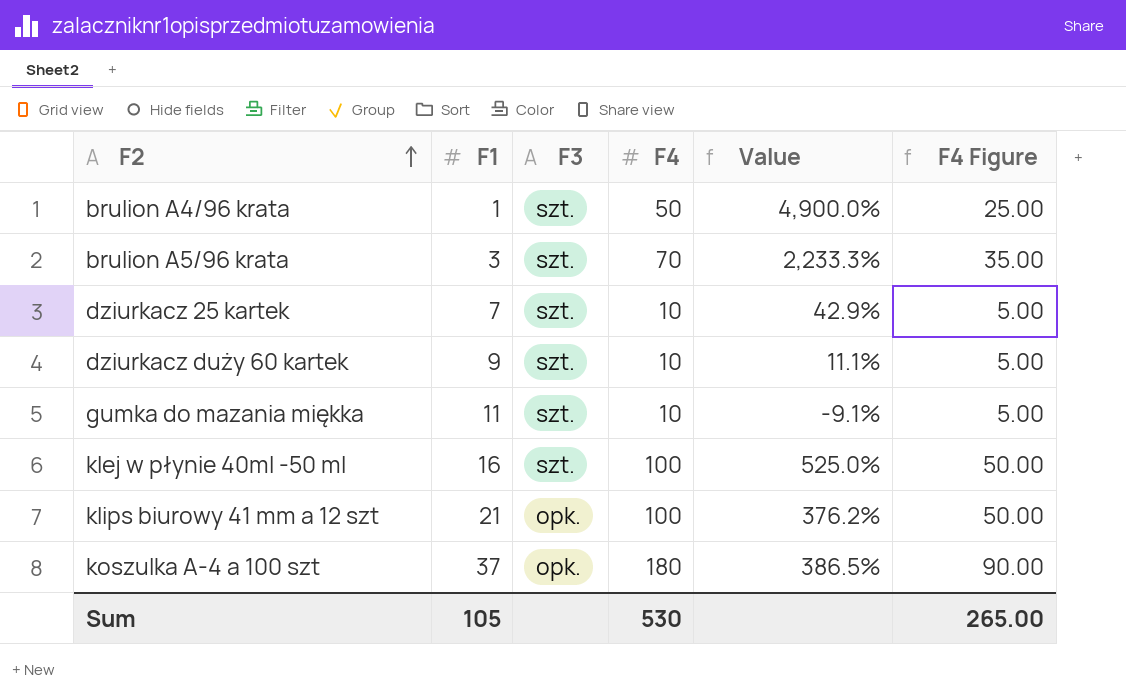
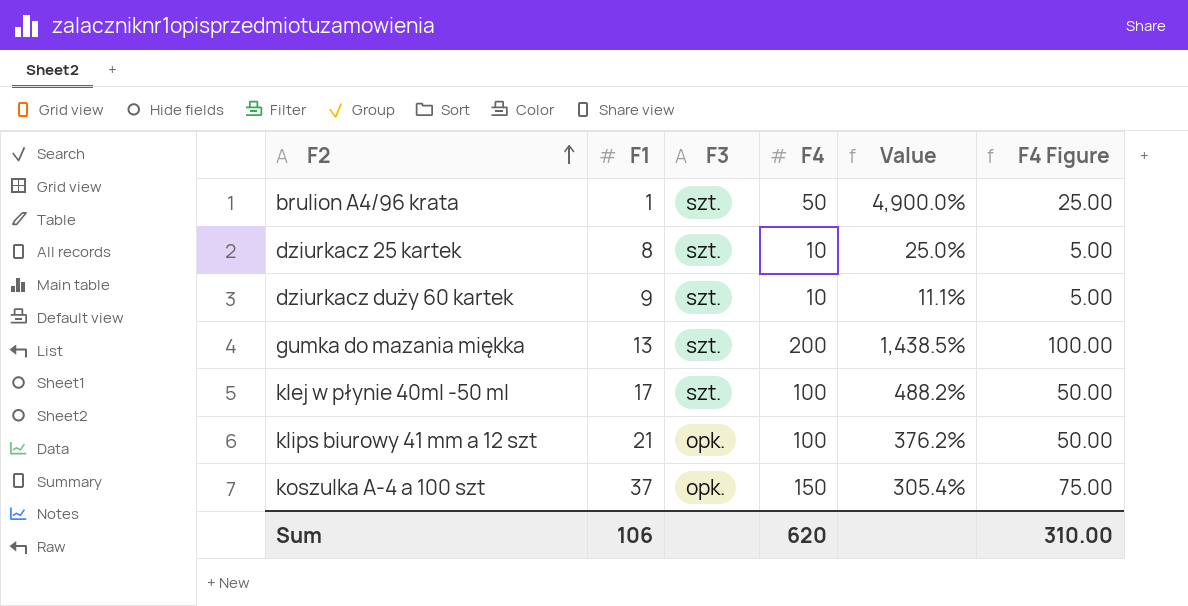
row brulion A5/96 krata: 3 | szt. | 70 | 2,233.3% | 35.00 -> none
dziurkacz 25 kartek | F1: 7 -> 8
dziurkacz 25 kartek | Value: 42.9% -> 25.0%
gumka do mazania miękka | F1: 11 -> 13
gumka do mazania miękka | F4: 10 -> 200
gumka do mazania miękka | Value: -9.1% -> 1,438.5%
gumka do mazania miękka | F4 Figure: 5.00 -> 100.00
klej w płynie 40ml -50 ml | F1: 16 -> 17
klej w płynie 40ml -50 ml | Value: 525.0% -> 488.2%
koszulka A-4 a 100 szt | F4: 180 -> 150
koszulka A-4 a 100 szt | Value: 386.5% -> 305.4%
koszulka A-4 a 100 szt | F4 Figure: 90.00 -> 75.00
Sum | F1: 105 -> 106
Sum | F4: 530 -> 620
Sum | F4 Figure: 265.00 -> 310.00

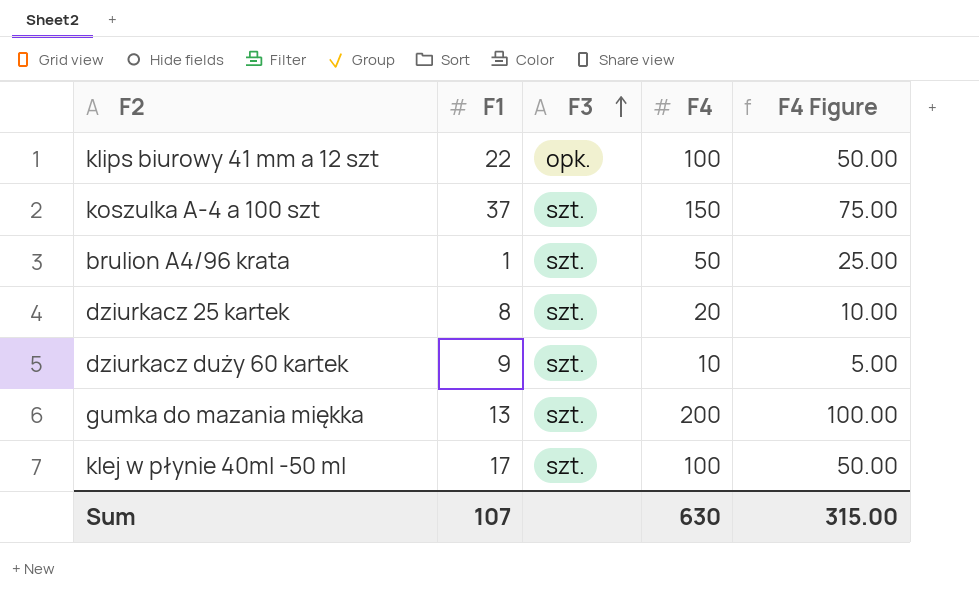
row order: F2 ascending -> F3 ascending
column Value | formula: ([F4] - [F1]) / [F1] -> none
klips biurowy 41 mm a 12 szt | F1: 21 -> 22
koszulka A-4 a 100 szt | F3: opk. -> szt.
dziurkacz 25 kartek | F4: 10 -> 20
dziurkacz 25 kartek | F4 Figure: 5.00 -> 10.00
Sum | F1: 106 -> 107
Sum | F4: 620 -> 630
Sum | F4 Figure: 310.00 -> 315.00

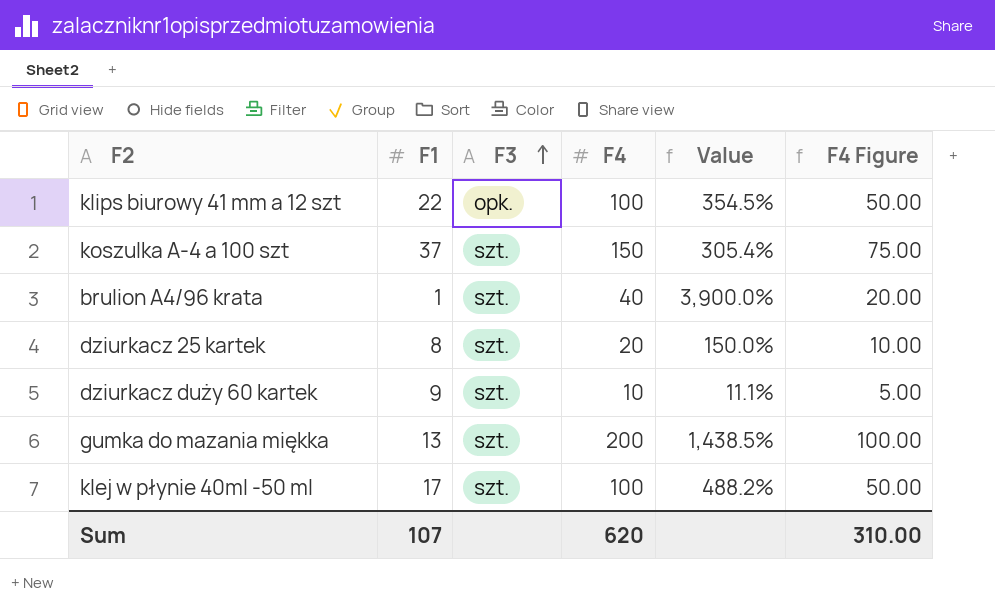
column Value | formula: none -> ([F4] - [F1]) / [F1]
brulion A4/96 krata | F4: 50 -> 40
brulion A4/96 krata | F4 Figure: 25.00 -> 20.00
Sum | F4: 630 -> 620
Sum | F4 Figure: 315.00 -> 310.00

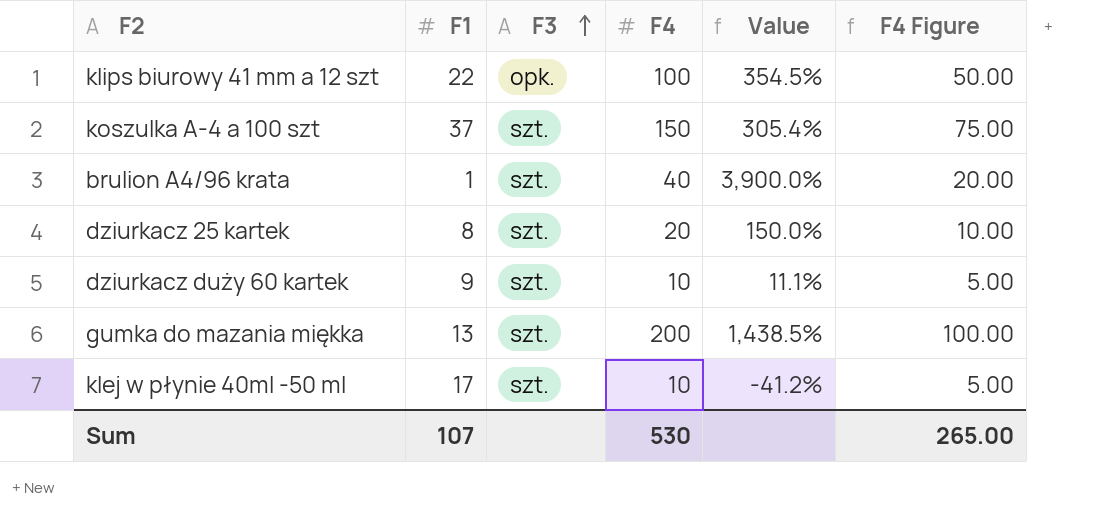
klej w płynie 40ml -50 ml | F4: 100 -> 10
klej w płynie 40ml -50 ml | Value: 488.2% -> -41.2%
klej w płynie 40ml -50 ml | F4 Figure: 50.00 -> 5.00
Sum | F4: 620 -> 530
Sum | F4 Figure: 310.00 -> 265.00

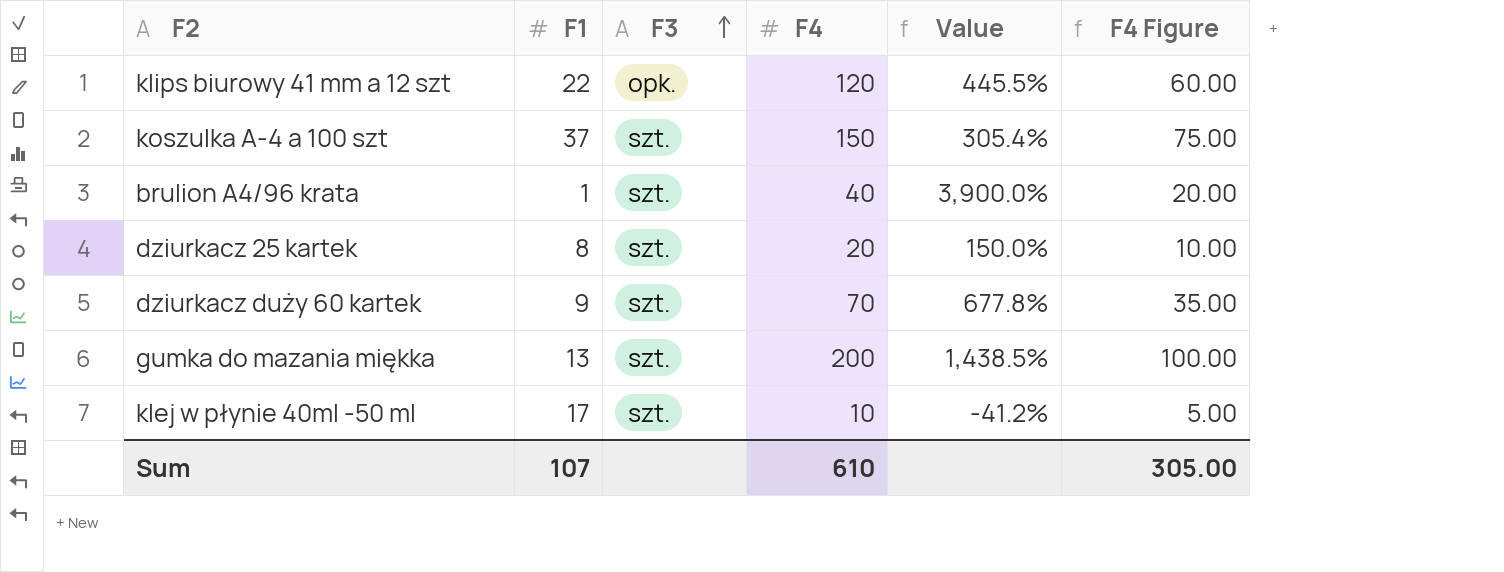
klips biurowy 41 mm a 12 szt | F4: 100 -> 120
klips biurowy 41 mm a 12 szt | Value: 354.5% -> 445.5%
klips biurowy 41 mm a 12 szt | F4 Figure: 50.00 -> 60.00
dziurkacz duży 60 kartek | F4: 10 -> 70
dziurkacz duży 60 kartek | Value: 11.1% -> 677.8%
dziurkacz duży 60 kartek | F4 Figure: 5.00 -> 35.00
Sum | F4: 530 -> 610
Sum | F4 Figure: 265.00 -> 305.00

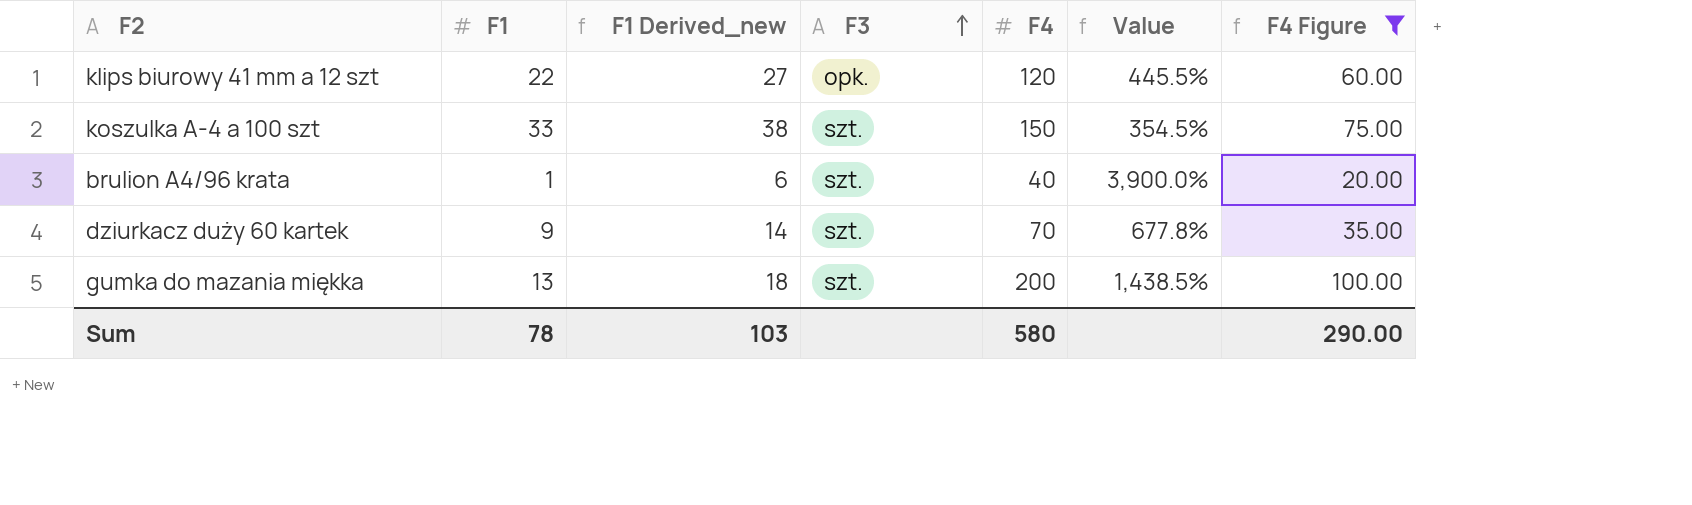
filter: none -> F4 Figure >= 20.00
column F1 Derived_new | formula: none -> [F1] + 5
koszulka A-4 a 100 szt | F1: 37 -> 33
koszulka A-4 a 100 szt | Value: 305.4% -> 354.5%
Sum | F1: 107 -> 78
Sum | F4: 610 -> 580
Sum | F4 Figure: 305.00 -> 290.00

